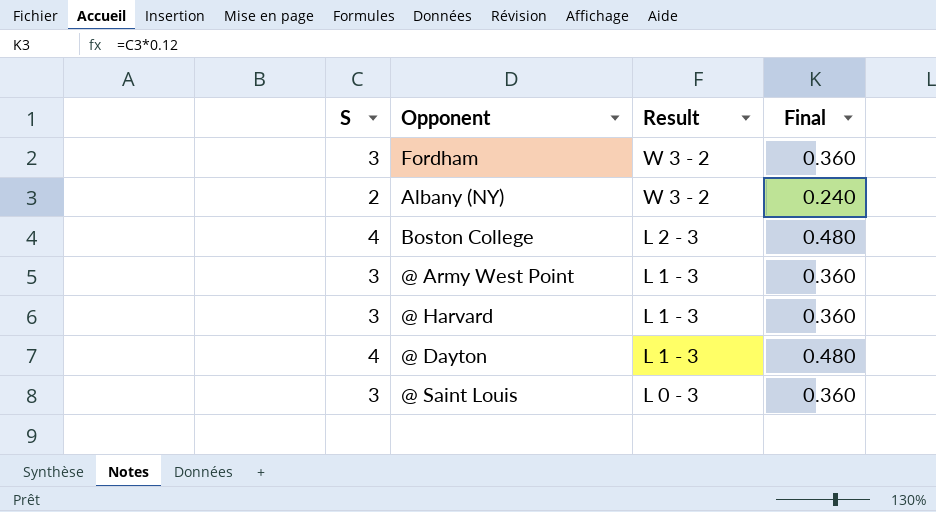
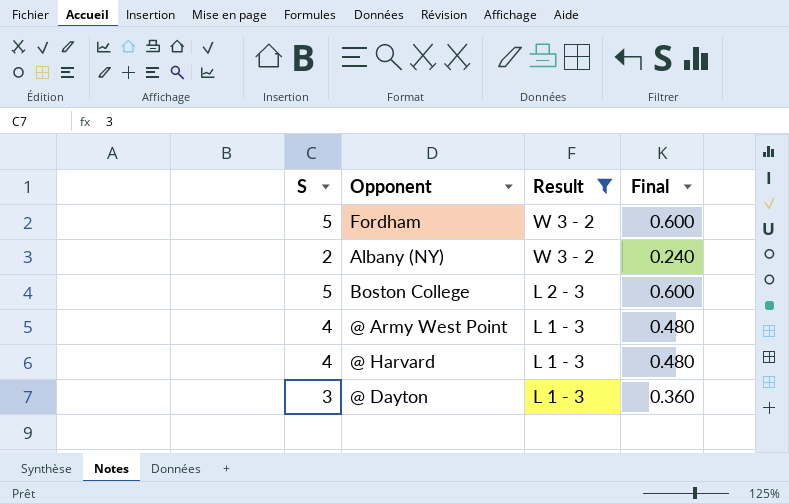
filter: none -> Result != L 0 - 3
Fordham | S: 3 -> 5
Fordham | Final: 0.360 -> 0.600
Boston College | S: 4 -> 5
Boston College | Final: 0.480 -> 0.600
@ Army West Point | S: 3 -> 4
@ Army West Point | Final: 0.360 -> 0.480
@ Harvard | S: 3 -> 4
@ Harvard | Final: 0.360 -> 0.480
@ Dayton | S: 4 -> 3
@ Dayton | Final: 0.480 -> 0.360

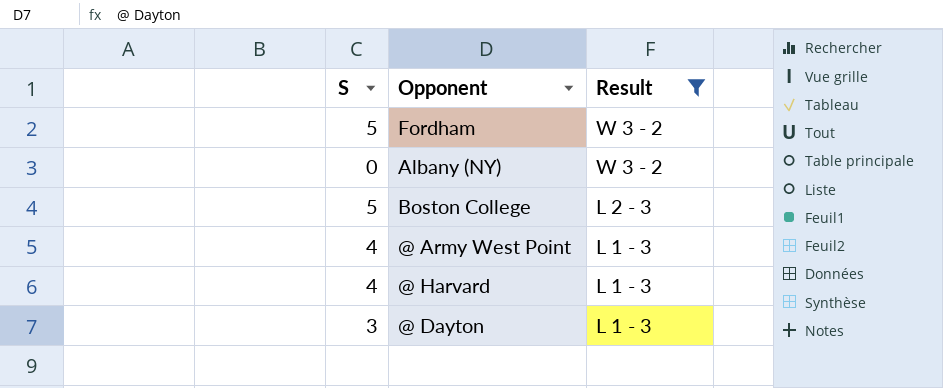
column Final | formula: [S] * 0.12 -> none
Albany (NY) | S: 2 -> 0

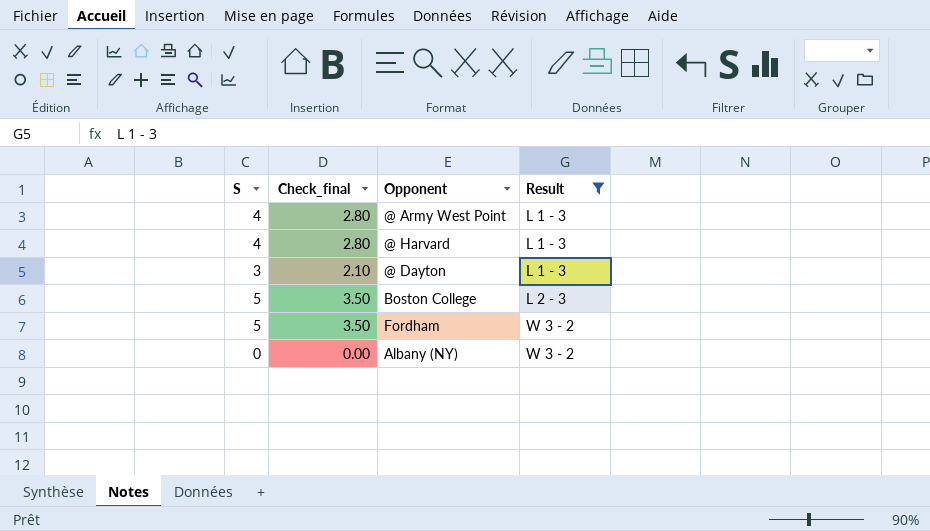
row order: Result descending -> Result ascending
column Check_final | formula: none -> [S] * 0.7

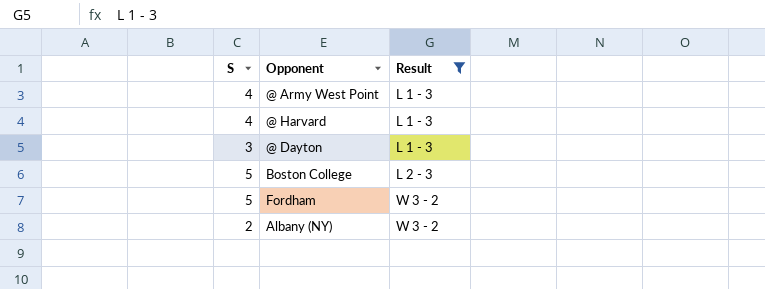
column Check_final | formula: [S] * 0.7 -> none
Albany (NY) | S: 0 -> 2

